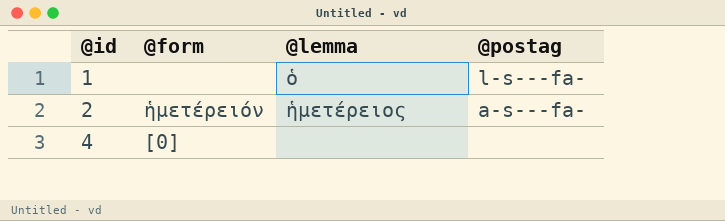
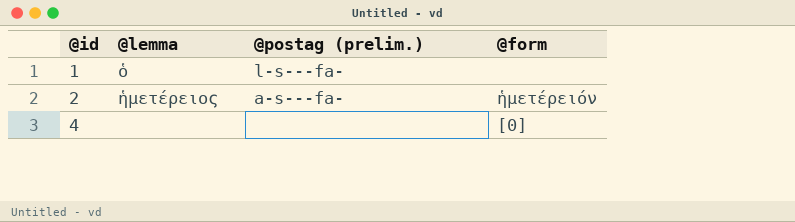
column name: @postag -> @postag (prelim.)
column @form | position: 2 -> 4

